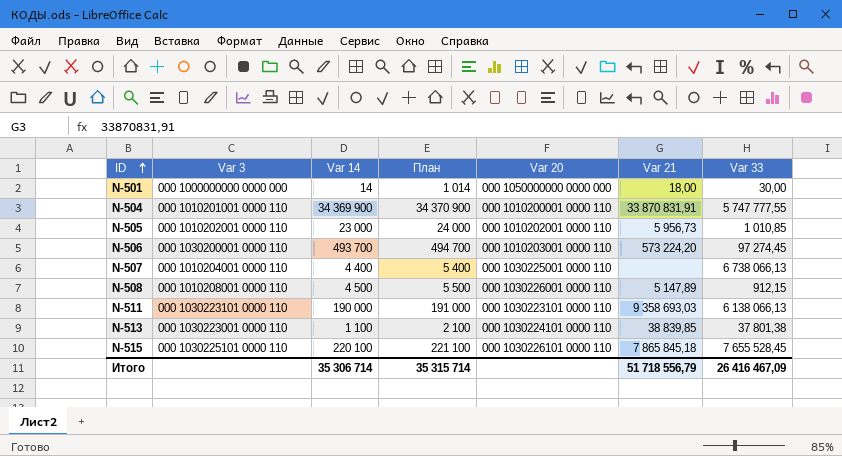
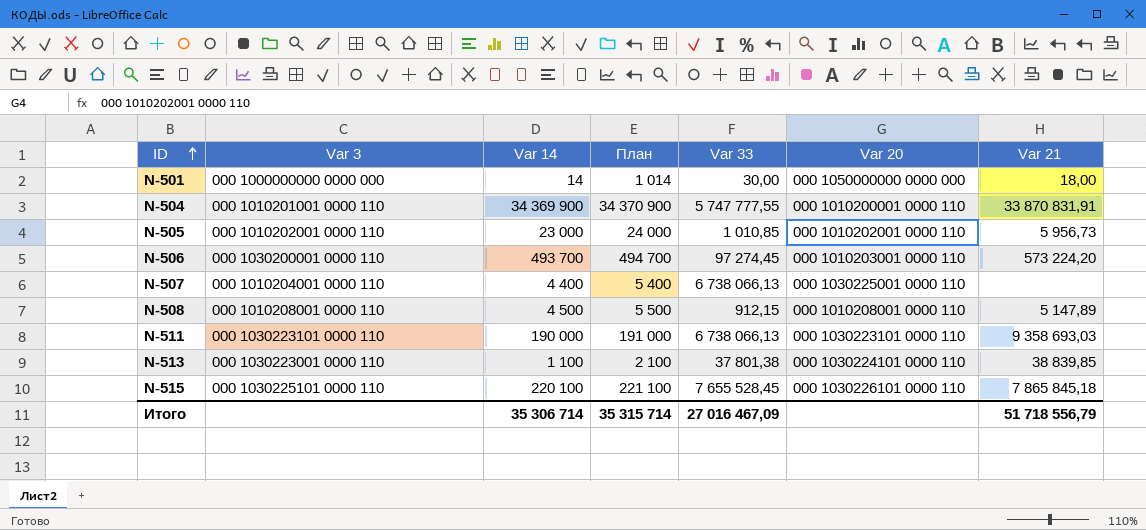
column Var 33 | position: 7 -> 5
N-508 | Var 20: 000 1030226001 0000 110 -> 000 1010208001 0000 110
N-511 | Var 33: 6 138 066,13 -> 6 738 066,13
Итого | Var 33: 26 416 467,09 -> 27 016 467,09

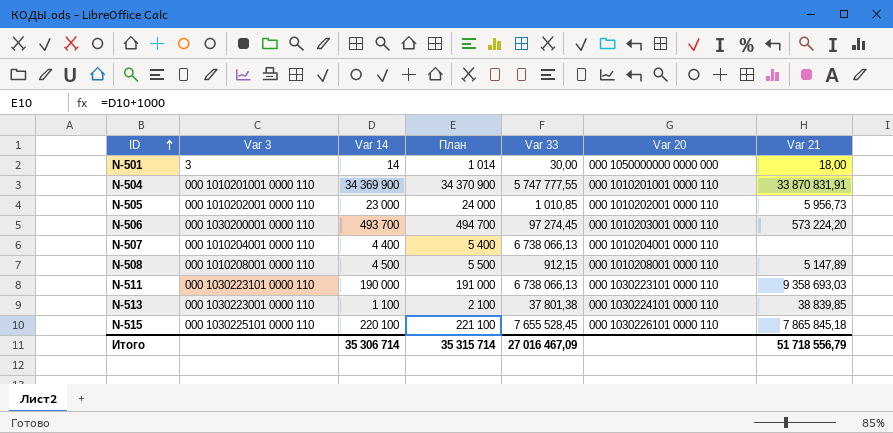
N-501 | Var 3: 000 1000000000 0000 000 -> 3
N-504 | Var 20: 000 1010200001 0000 110 -> 000 1010201001 0000 110
N-507 | Var 20: 000 1030225001 0000 110 -> 000 1010204001 0000 110

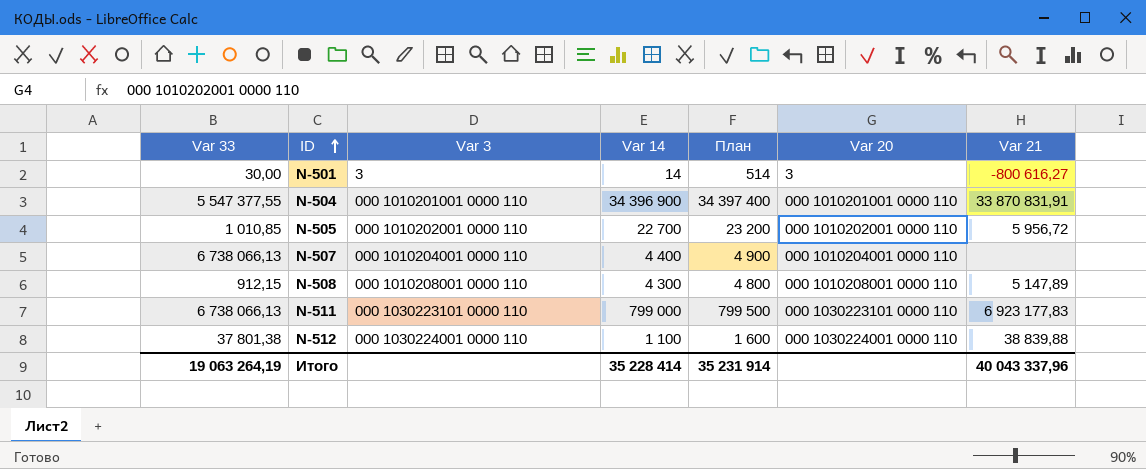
column Var 33 | position: 5 -> 1
column План | formula: [Var 14] + 1000 -> [Var 14] + 500
row N-506: 000 1030200001 0000 110 | 493 700 | 494 700 | 97 274,45 | 000 1010203001 0000 110 | 573 224,20 -> none
row N-513: 000 1030223001 0000 110 | 1 100 | 2 100 | 37 801,38 | 000 1030224101 0000 110 | 38 839,85 -> none
row N-515: 000 1030225101 0000 110 | 220 100 | 221 100 | 7 655 528,45 | 000 1030226101 0000 110 | 7 865 845,18 -> none
N-501 | Var 20: 000 1050000000 0000 000 -> 3
N-501 | Var 21: 18,00 -> -800 616,27
N-504 | Var 33: 5 747 777,55 -> 5 547 377,55
N-504 | Var 14: 34 369 900 -> 34 396 900
N-505 | Var 14: 23 000 -> 22 700
N-505 | Var 21: 5 956,73 -> 5 956,72
N-508 | Var 14: 4 500 -> 4 300
N-511 | Var 14: 190 000 -> 799 000
N-511 | Var 21: 9 358 693,03 -> 6 923 177,83
row N-512: none -> 37 801,38 | 000 1030224001 0000 110 | 1 100 | 1 600 | 000 1030224001 0000 110 | 38 839,88
Итого | Var 33: 27 016 467,09 -> 19 063 264,19
Итого | Var 14: 35 306 714 -> 35 228 414
Итого | План: 35 315 714 -> 35 231 914
Итого | Var 21: 51 718 556,79 -> 40 043 337,96

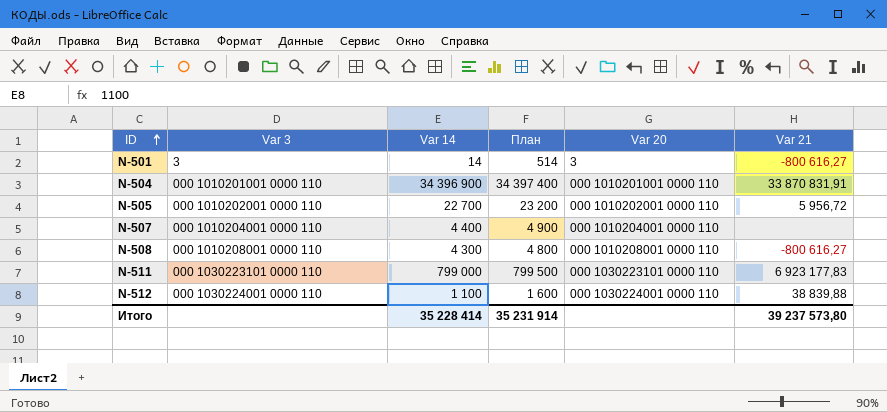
column Var 33 | position: 1 -> none
N-508 | Var 21: 5 147,89 -> -800 616,27
Итого | Var 21: 40 043 337,96 -> 39 237 573,80

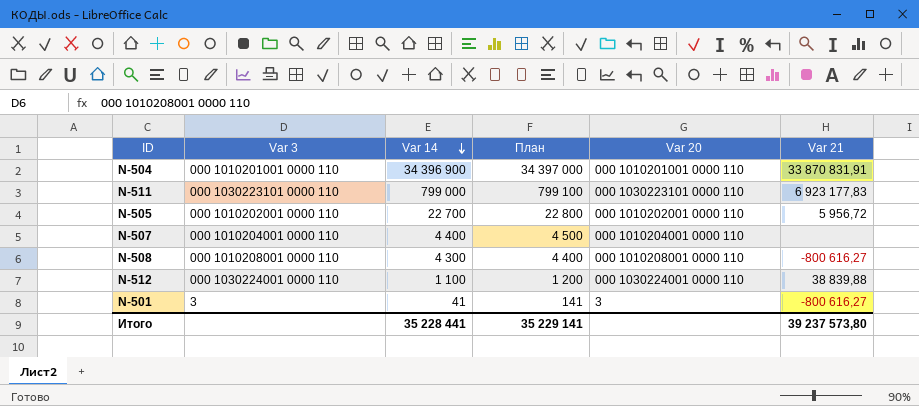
row order: ID ascending -> Var 14 descending
column План | formula: [Var 14] + 500 -> [Var 14] + 100
N-501 | Var 14: 14 -> 41
Итого | Var 14: 35 228 414 -> 35 228 441
Итого | План: 35 231 914 -> 35 229 141

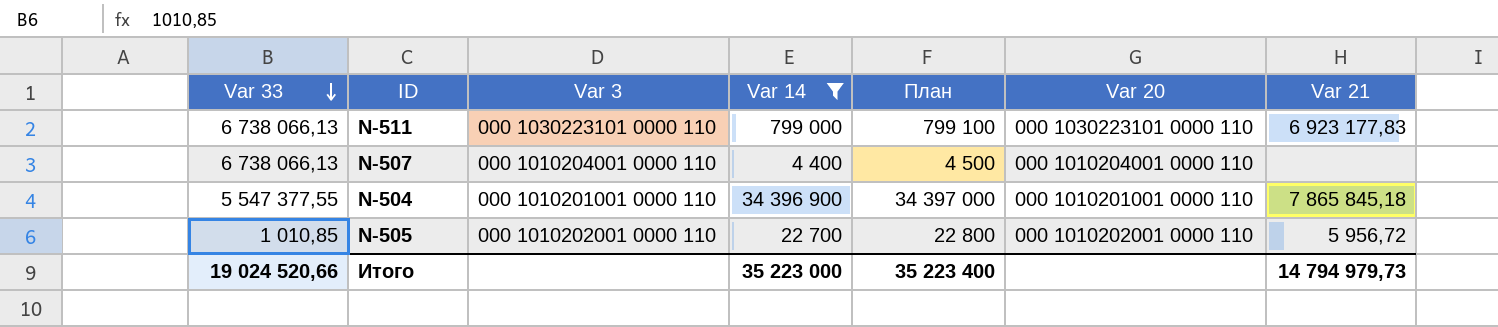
filter: none -> Var 14 >= 4 400
row order: Var 14 descending -> Var 33 descending
column Var 33 | position: none -> 1
N-504 | Var 21: 33 870 831,91 -> 7 865 845,18
Итого | Var 14: 35 228 441 -> 35 223 000
Итого | План: 35 229 141 -> 35 223 400
Итого | Var 21: 39 237 573,80 -> 14 794 979,73

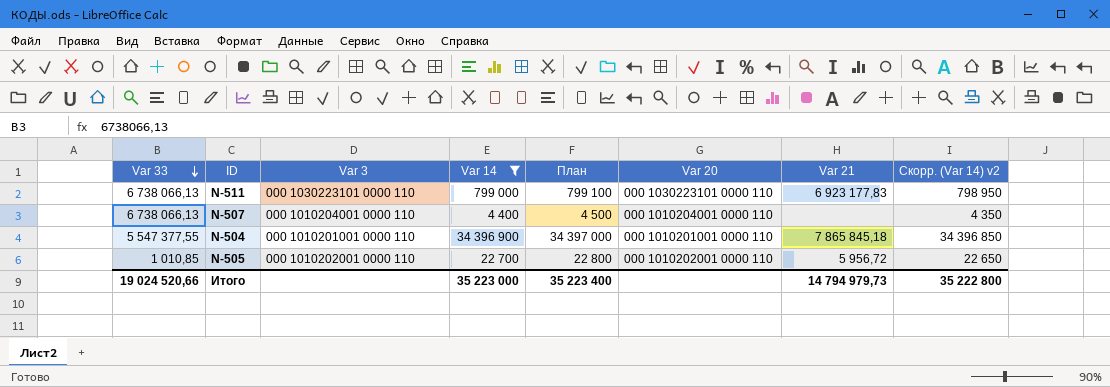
column Скорр. (Var 14) v2 | formula: none -> [Var 14] - 50

